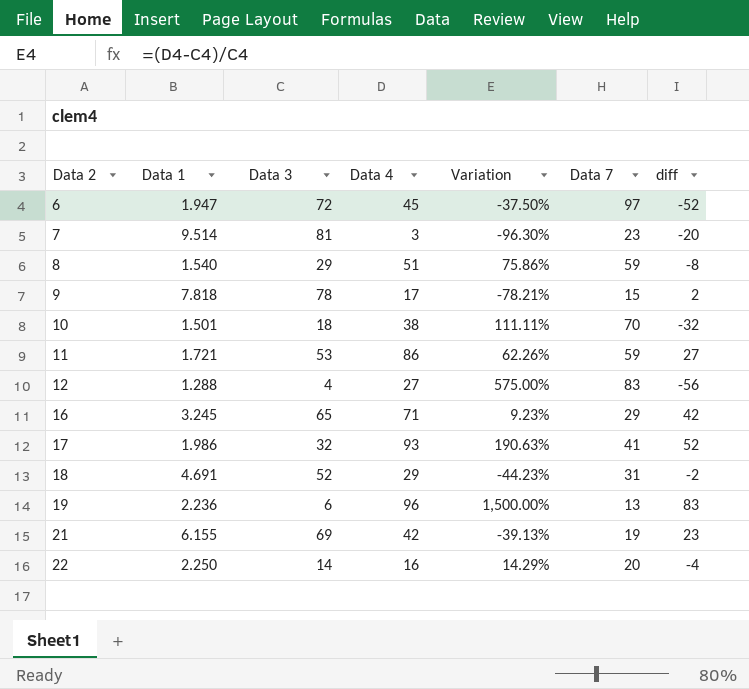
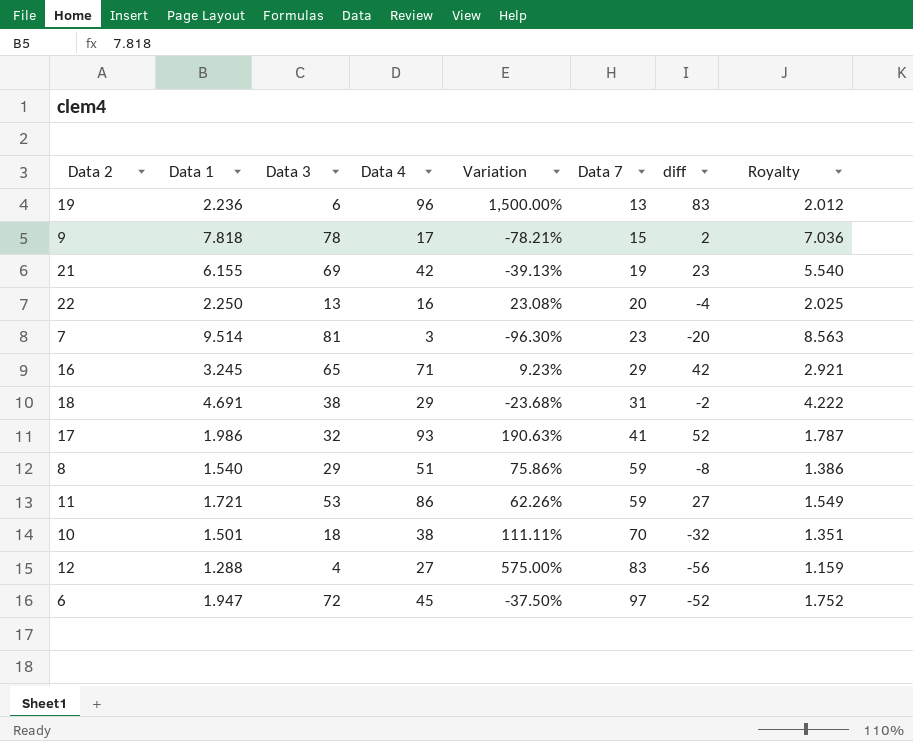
row order: Data 2 ascending -> Data 7 ascending
column Royalty | formula: none -> [Data 1] * 0.9
22 | Data 3: 14 -> 13
22 | Variation: 14.29% -> 23.08%
18 | Data 3: 52 -> 38
18 | Variation: -44.23% -> -23.68%

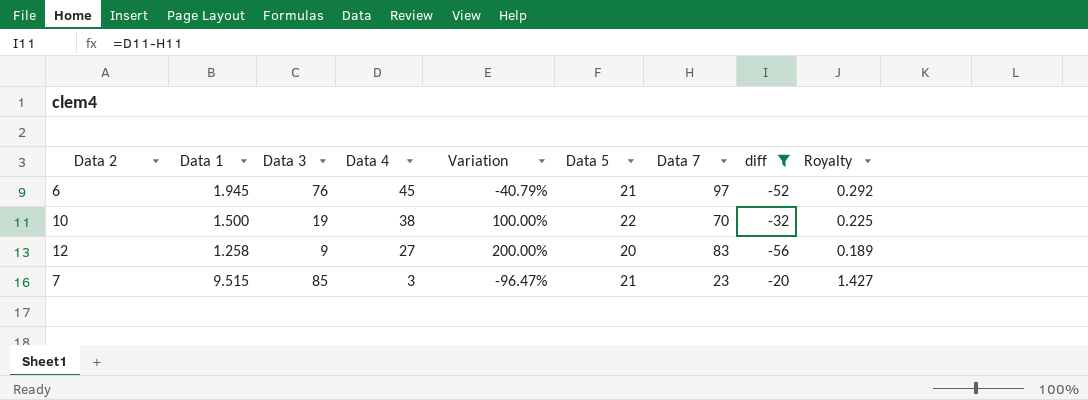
filter: none -> diff <= -20
row order: Data 7 ascending -> Data 4 descending
column Data 5 | position: none -> 6
column Royalty | formula: [Data 1] * 0.9 -> [Data 1] * 0.15
6 | Data 1: 1.947 -> 1.945
6 | Data 3: 72 -> 76
6 | Variation: -37.50% -> -40.79%
10 | Data 1: 1.501 -> 1.500
10 | Data 3: 18 -> 19
10 | Variation: 111.11% -> 100.00%
12 | Data 1: 1.288 -> 1.258
12 | Data 3: 4 -> 9
12 | Variation: 575.00% -> 200.00%
7 | Data 1: 9.514 -> 9.515
7 | Data 3: 81 -> 85
7 | Variation: -96.30% -> -96.47%

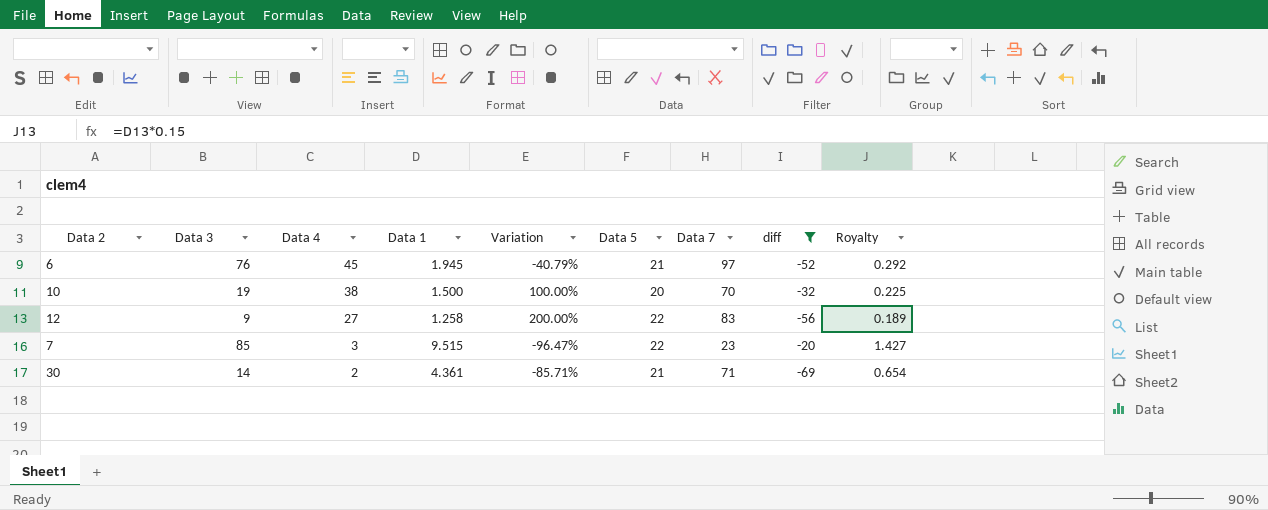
column Data 1 | position: 2 -> 4
10 | Data 5: 22 -> 20
12 | Data 5: 20 -> 22
7 | Data 5: 21 -> 22
row 30: none -> 14 | 2 | 4.361 | -85.71% | 21 | 71 | -69 | 0.654

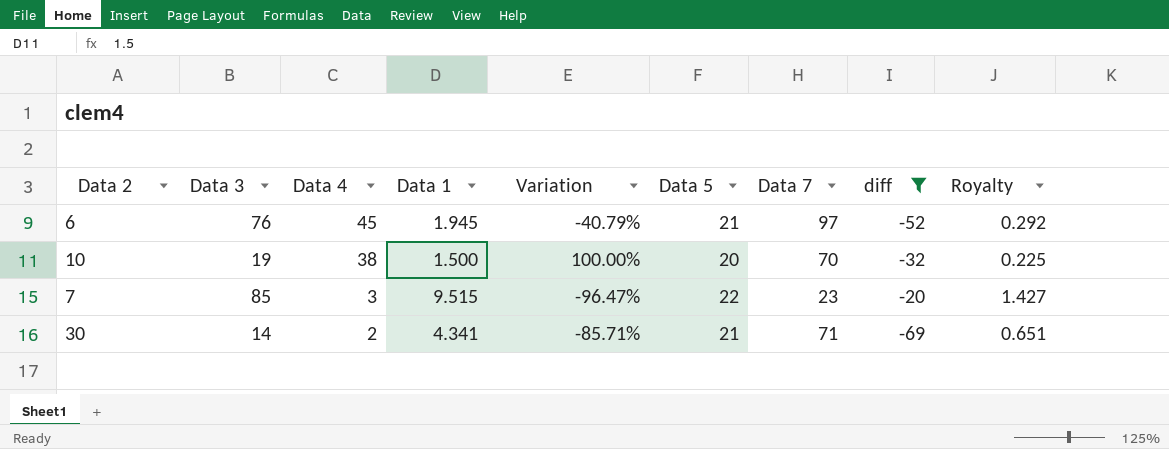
row 12: 9 | 27 | 1.258 | 200.00% | 22 | 83 | -56 | 0.189 -> none
30 | Data 1: 4.361 -> 4.341
30 | Royalty: 0.654 -> 0.651

